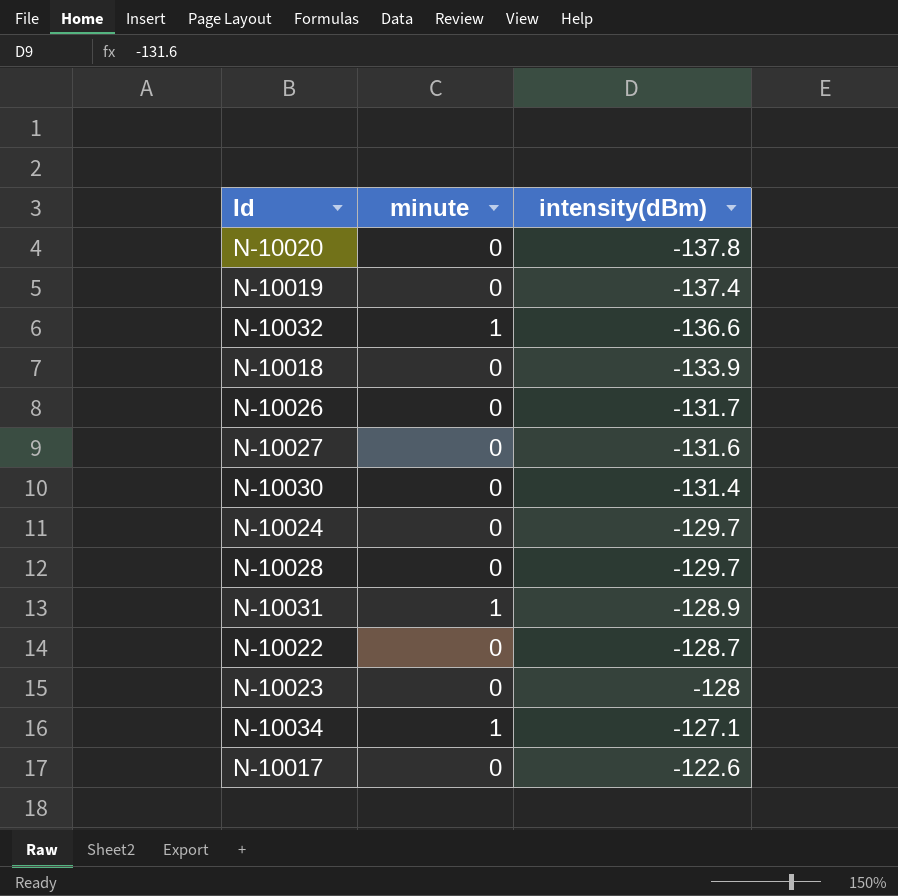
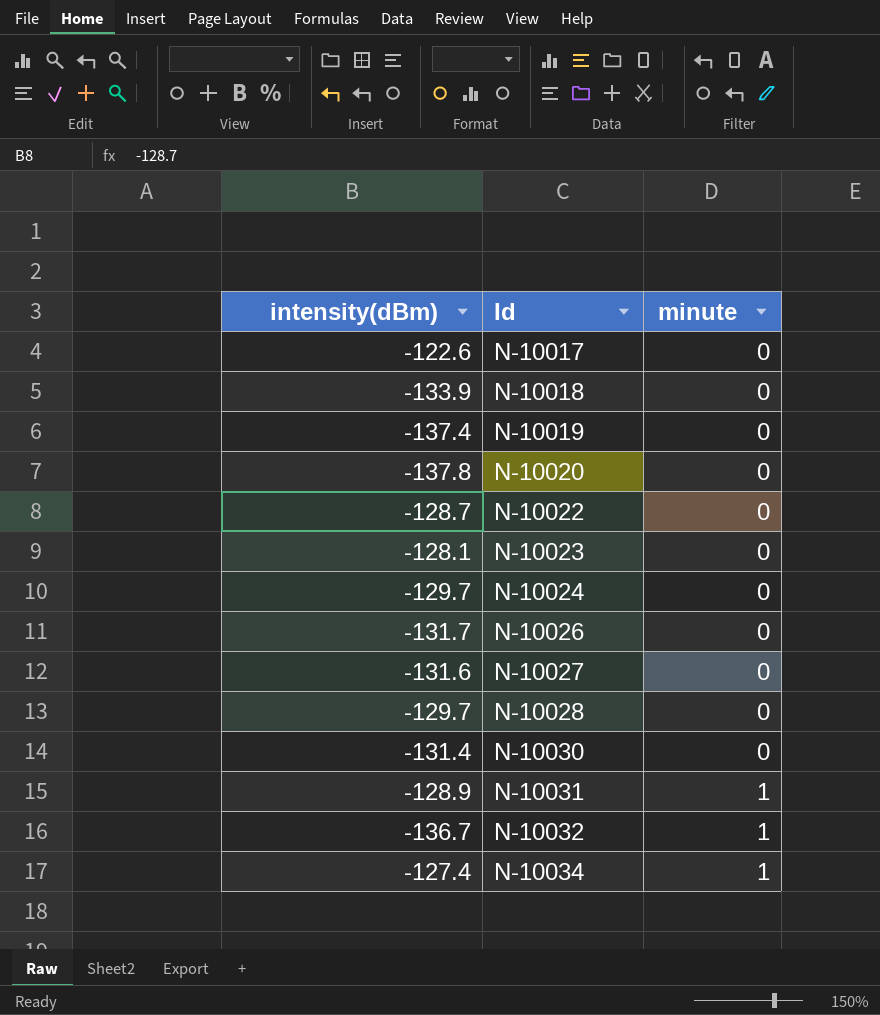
row order: intensity(dBm) ascending -> Id ascending
column intensity(dBm) | position: 3 -> 1
N-10023 | intensity(dBm): -128 -> -128.1
N-10032 | intensity(dBm): -136.6 -> -136.7
N-10034 | intensity(dBm): -127.1 -> -127.4

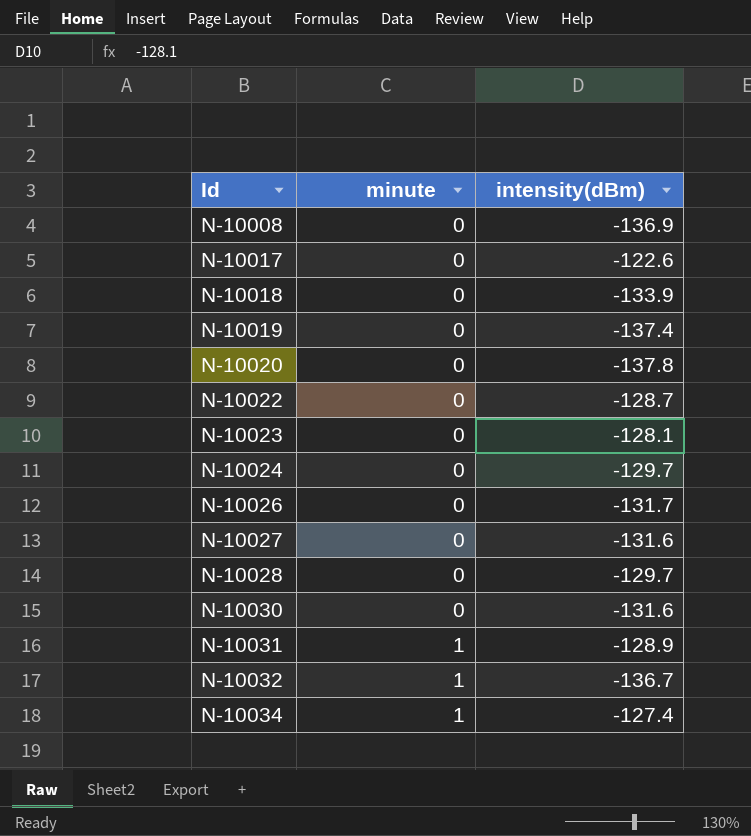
column intensity(dBm) | position: 1 -> 3
row N-10008: none -> 0 | -136.9
N-10030 | intensity(dBm): -131.4 -> -131.6

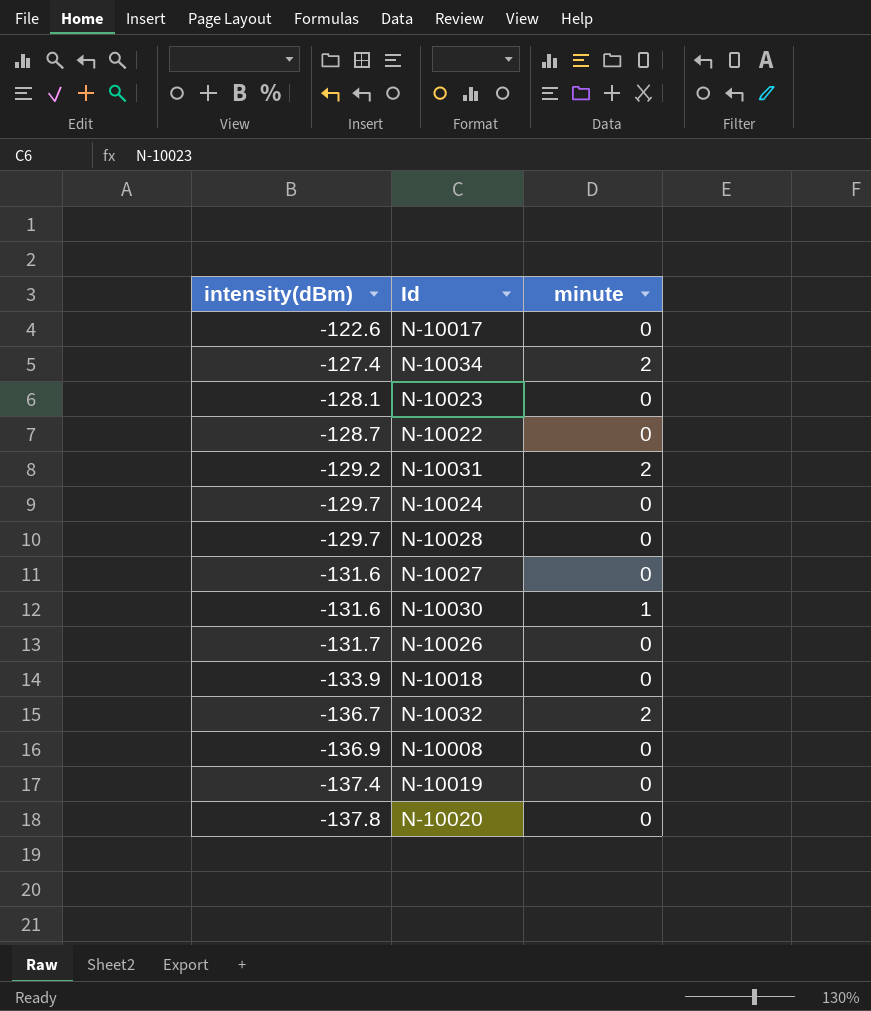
row order: Id ascending -> intensity(dBm) descending
column intensity(dBm) | position: 3 -> 1
N-10034 | minute: 1 -> 2
N-10031 | intensity(dBm): -128.9 -> -129.2
N-10031 | minute: 1 -> 2
N-10030 | minute: 0 -> 1
N-10032 | minute: 1 -> 2

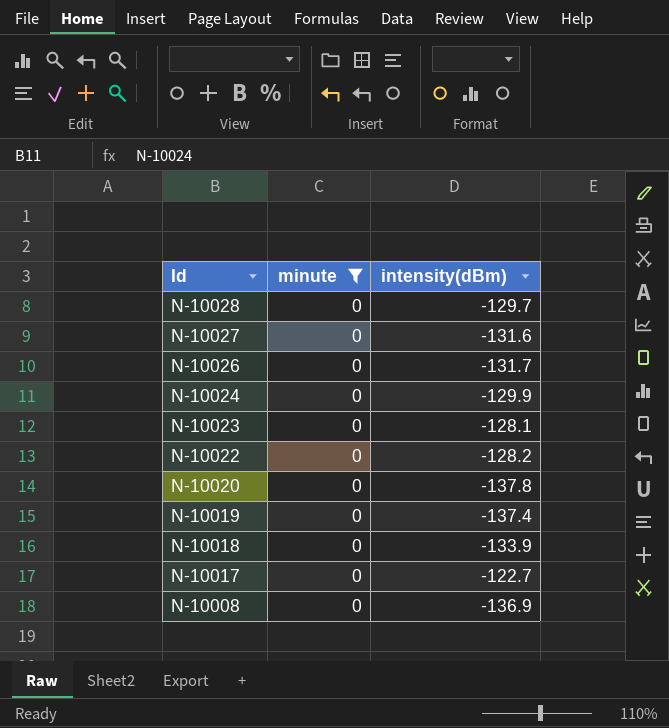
filter: none -> minute = 0
row order: intensity(dBm) descending -> Id descending
column intensity(dBm) | position: 1 -> 3
N-10024 | intensity(dBm): -129.7 -> -129.9
N-10022 | intensity(dBm): -128.7 -> -128.2
N-10017 | intensity(dBm): -122.6 -> -122.7

